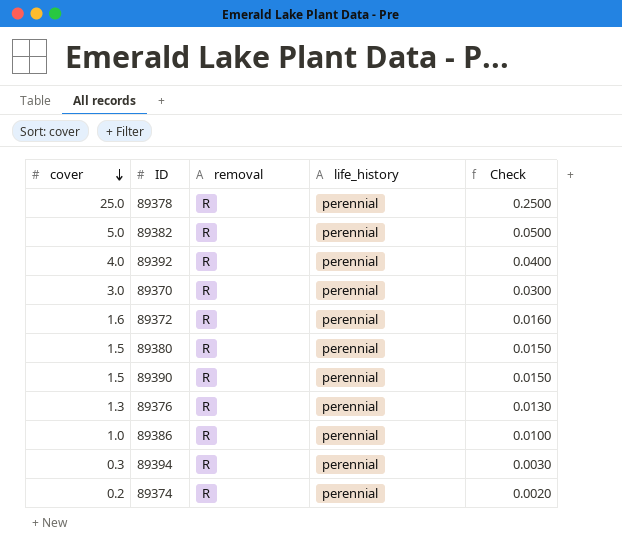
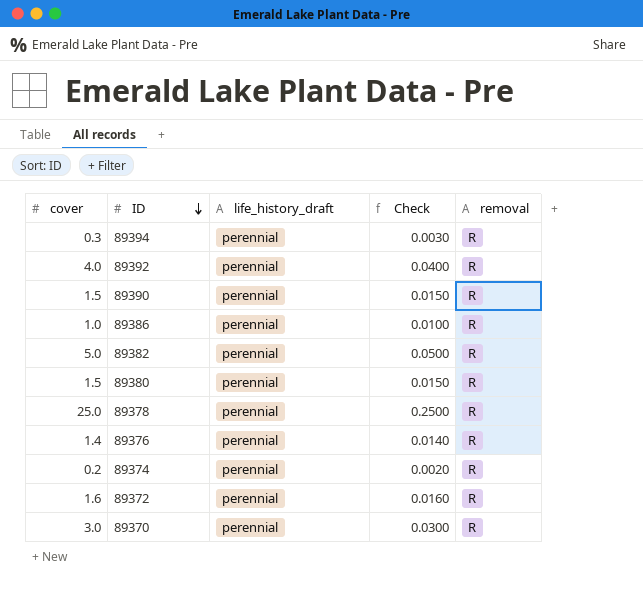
row order: cover descending -> ID descending
column name: life_history -> life_history_draft
column removal | position: 3 -> 5
89376 | cover: 1.3 -> 1.4
89376 | Check: 0.0130 -> 0.0140

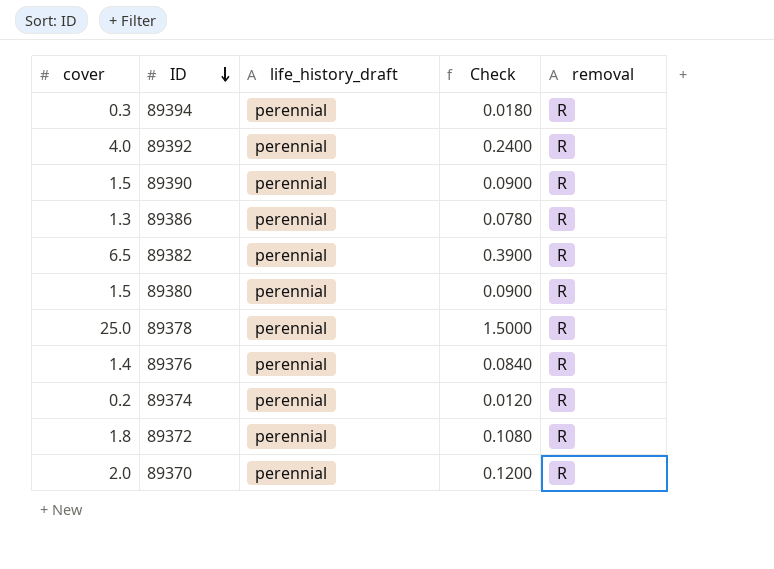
column Check | formula: [cover] * 0.01 -> [cover] * 0.06
89386 | cover: 1.0 -> 1.3
89382 | cover: 5.0 -> 6.5
89372 | cover: 1.6 -> 1.8
89370 | cover: 3.0 -> 2.0

